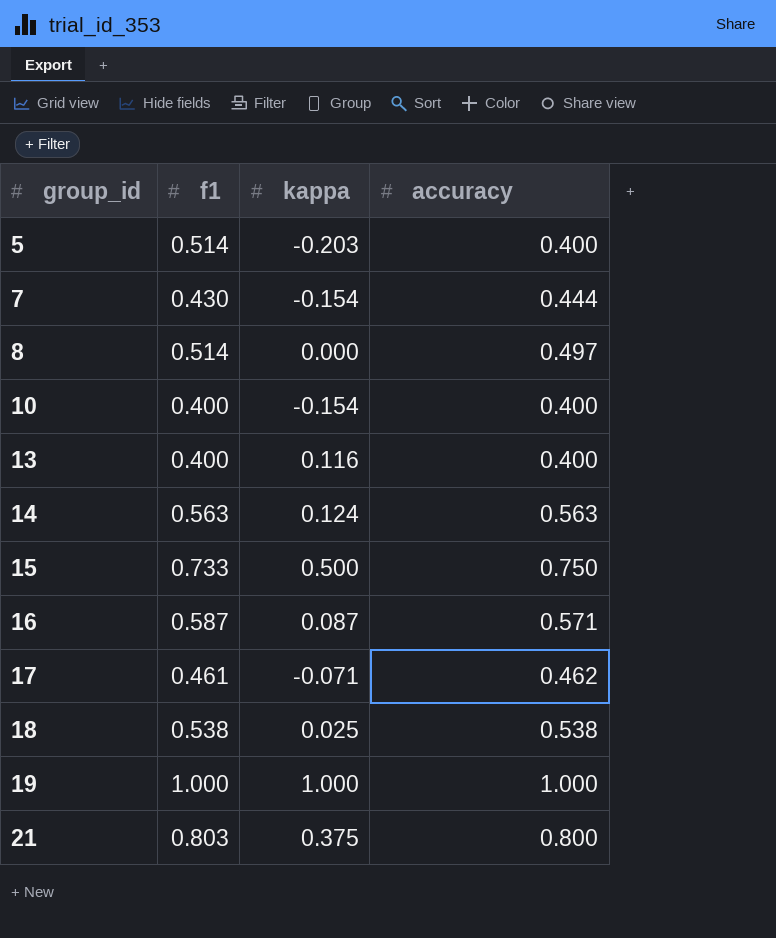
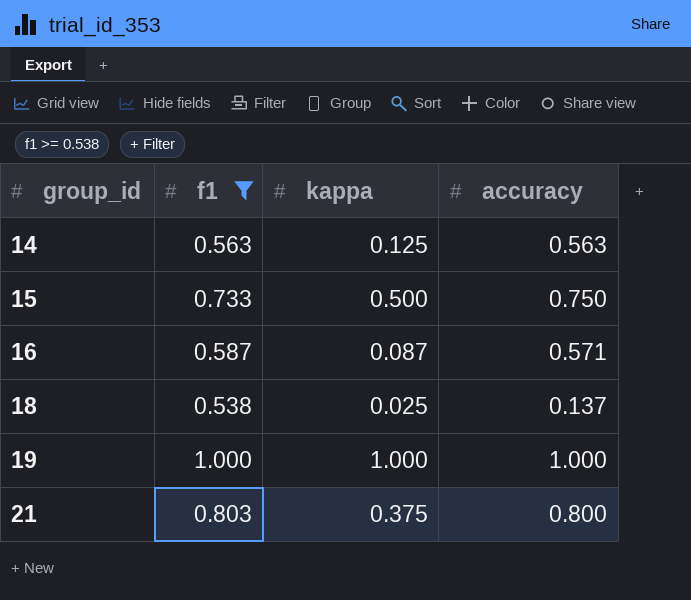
filter: none -> f1 >= 0.538
14 | kappa: 0.124 -> 0.125
18 | accuracy: 0.538 -> 0.137

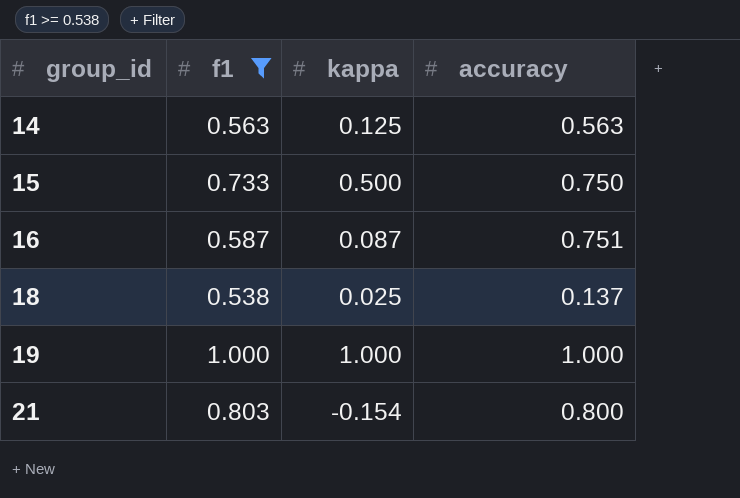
16 | accuracy: 0.571 -> 0.751
21 | kappa: 0.375 -> -0.154

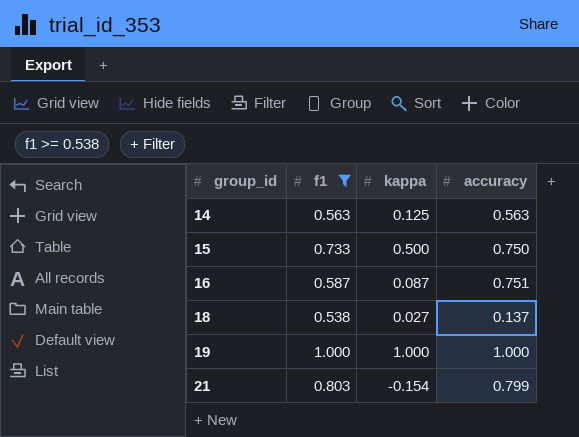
18 | kappa: 0.025 -> 0.027
21 | accuracy: 0.800 -> 0.799

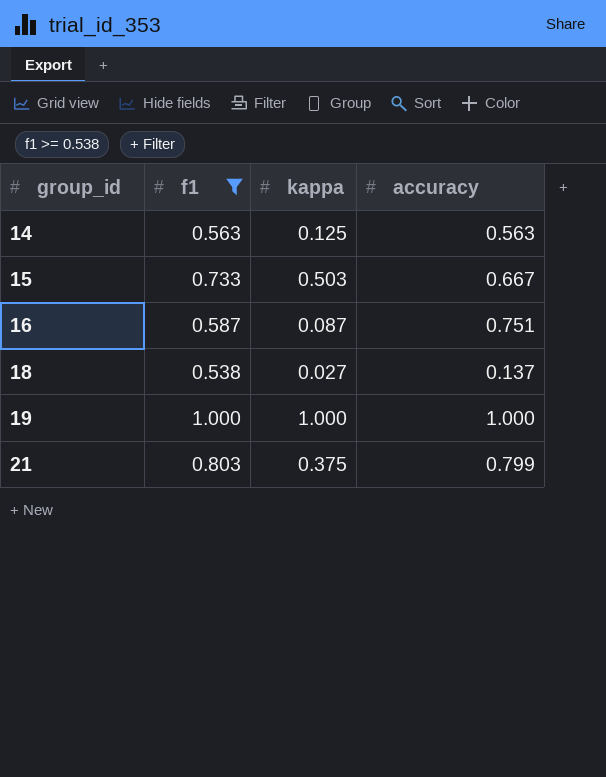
15 | kappa: 0.500 -> 0.503
15 | accuracy: 0.750 -> 0.667
21 | kappa: -0.154 -> 0.375

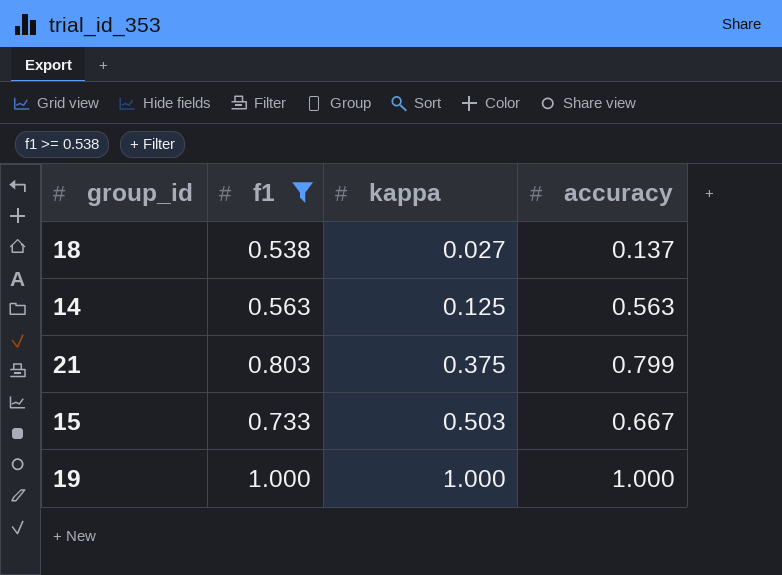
row order: group_id ascending -> kappa ascending
row 16: 0.587 | 0.087 | 0.751 -> none

